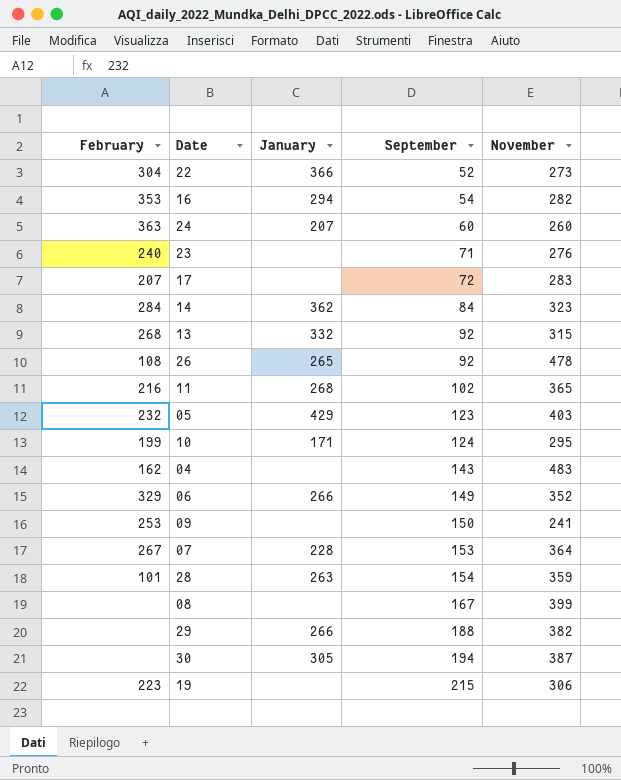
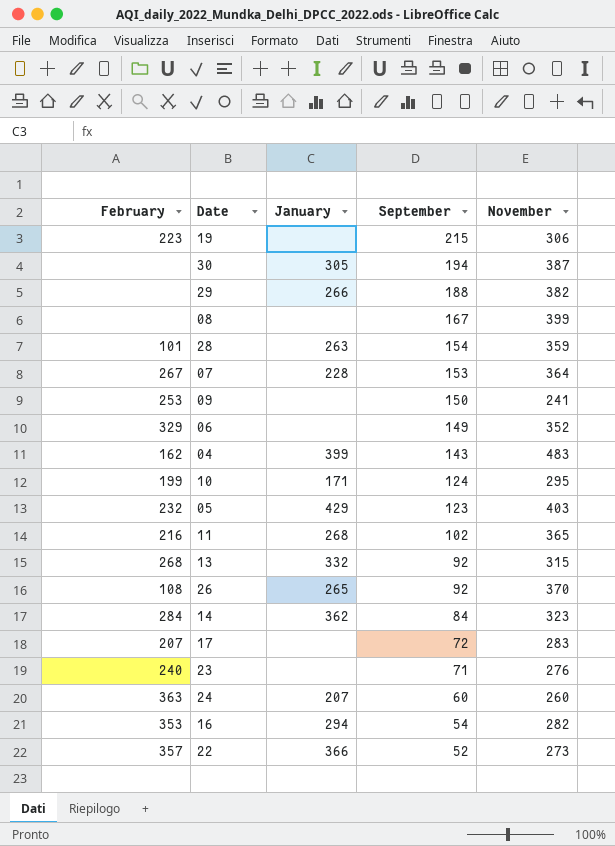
row order: September ascending -> September descending
06 | January: 266 -> none
04 | January: none -> 399
26 | November: 478 -> 370
22 | February: 304 -> 357

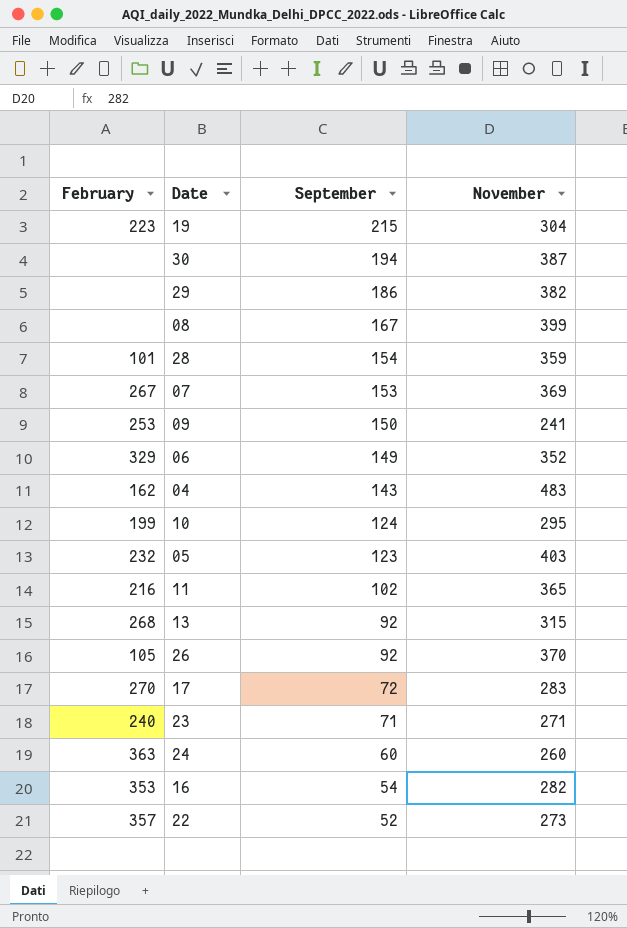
column January | position: 3 -> none
row 14: 284 | 362 | 84 | 323 -> none
19 | November: 306 -> 304
29 | September: 188 -> 186
07 | November: 364 -> 369
26 | February: 108 -> 105
17 | February: 207 -> 270
23 | November: 276 -> 271

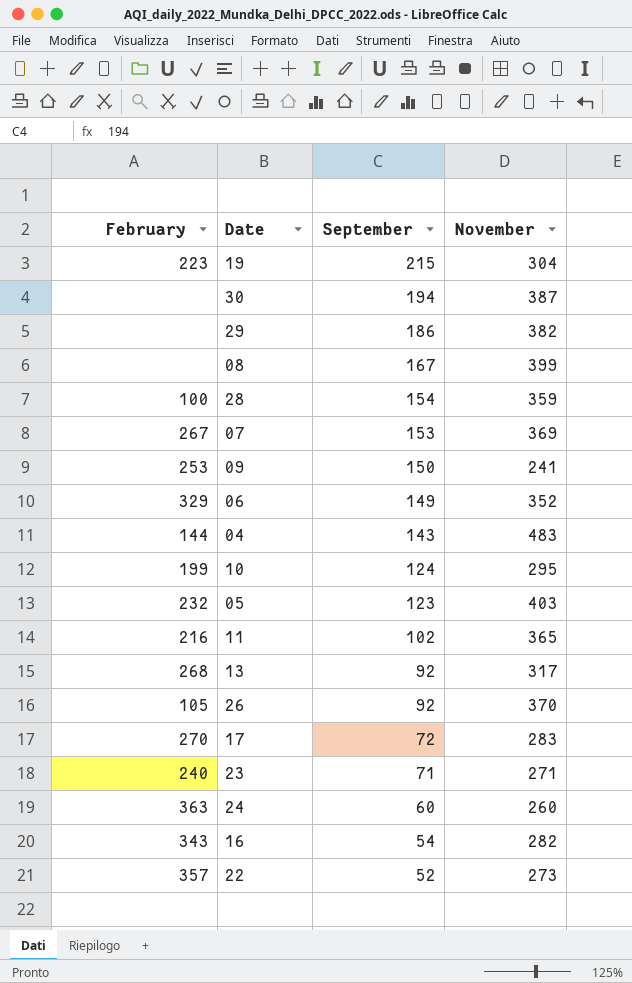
28 | February: 101 -> 100
04 | February: 162 -> 144
13 | November: 315 -> 317
16 | February: 353 -> 343

